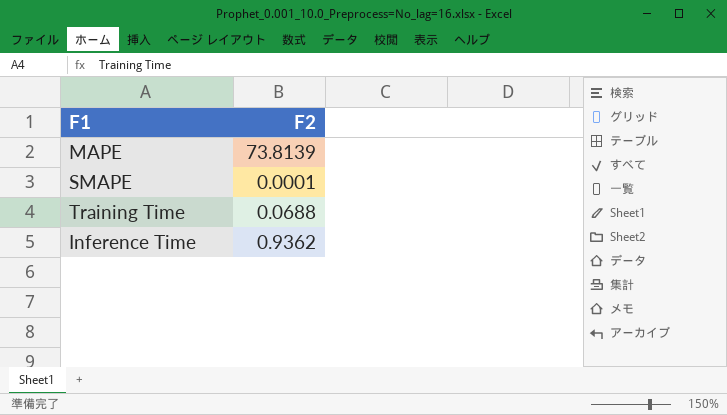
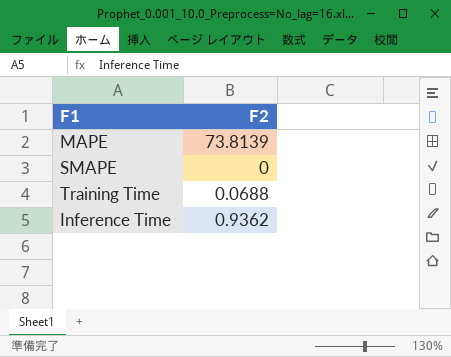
SMAPE | F2: 0.0001 -> 0

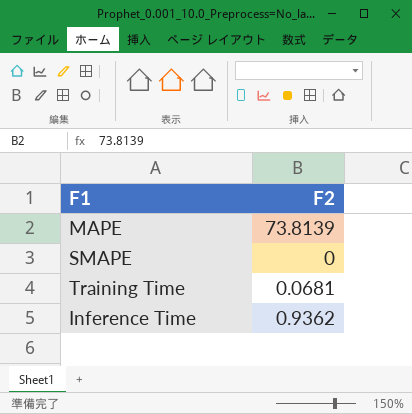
Training Time | F2: 0.0688 -> 0.0681

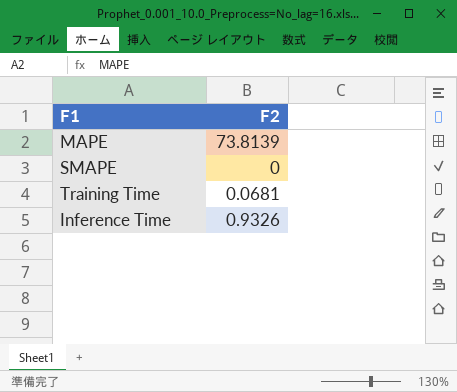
Inference Time | F2: 0.9362 -> 0.9326

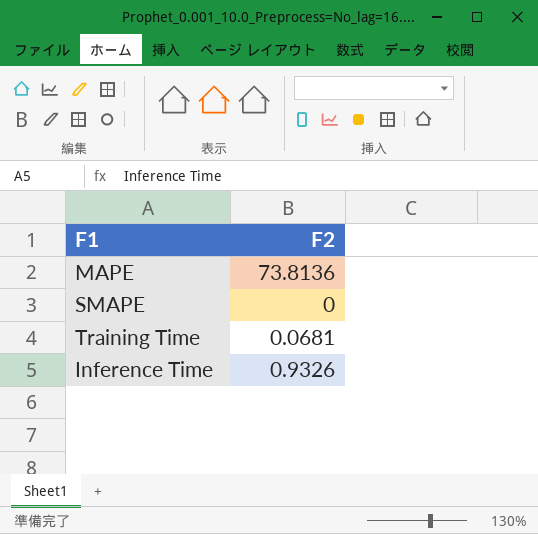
MAPE | F2: 73.8139 -> 73.8136

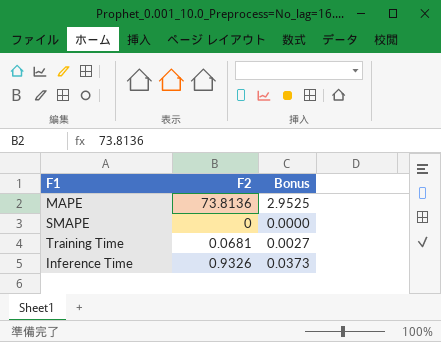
column Bonus | formula: none -> [F2] * 0.04

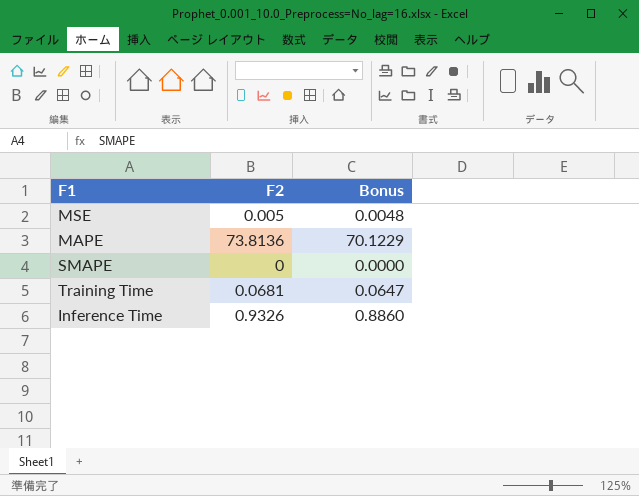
column Bonus | formula: [F2] * 0.04 -> [F2] * 0.95
row MSE: none -> 0.005 | 0.0048

